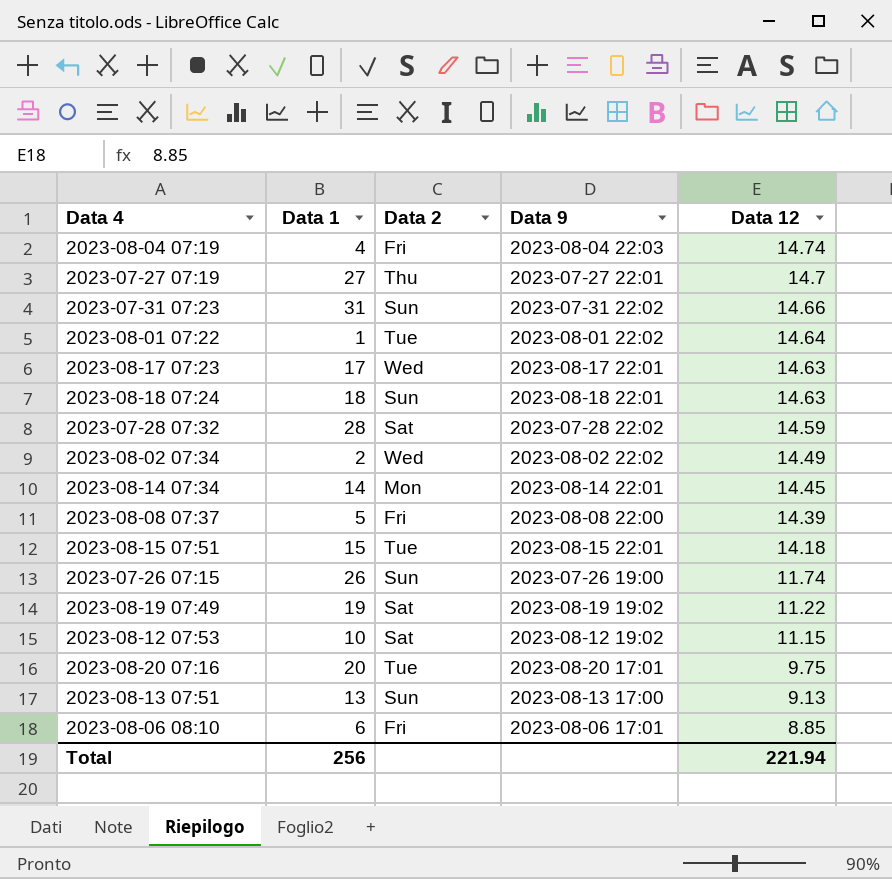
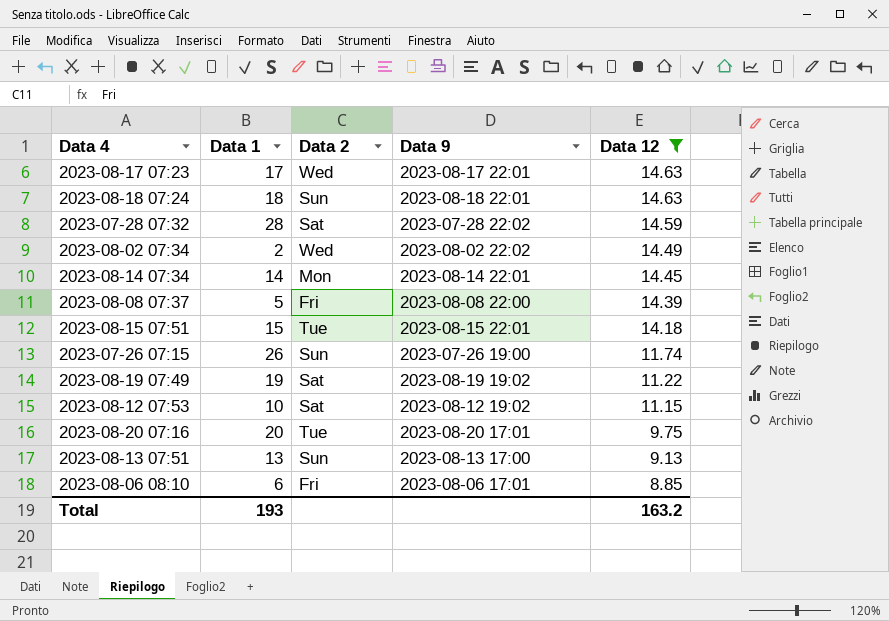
filter: none -> Data 12 <= 14.63
Total | Data 1: 256 -> 193
Total | Data 12: 221.94 -> 163.2

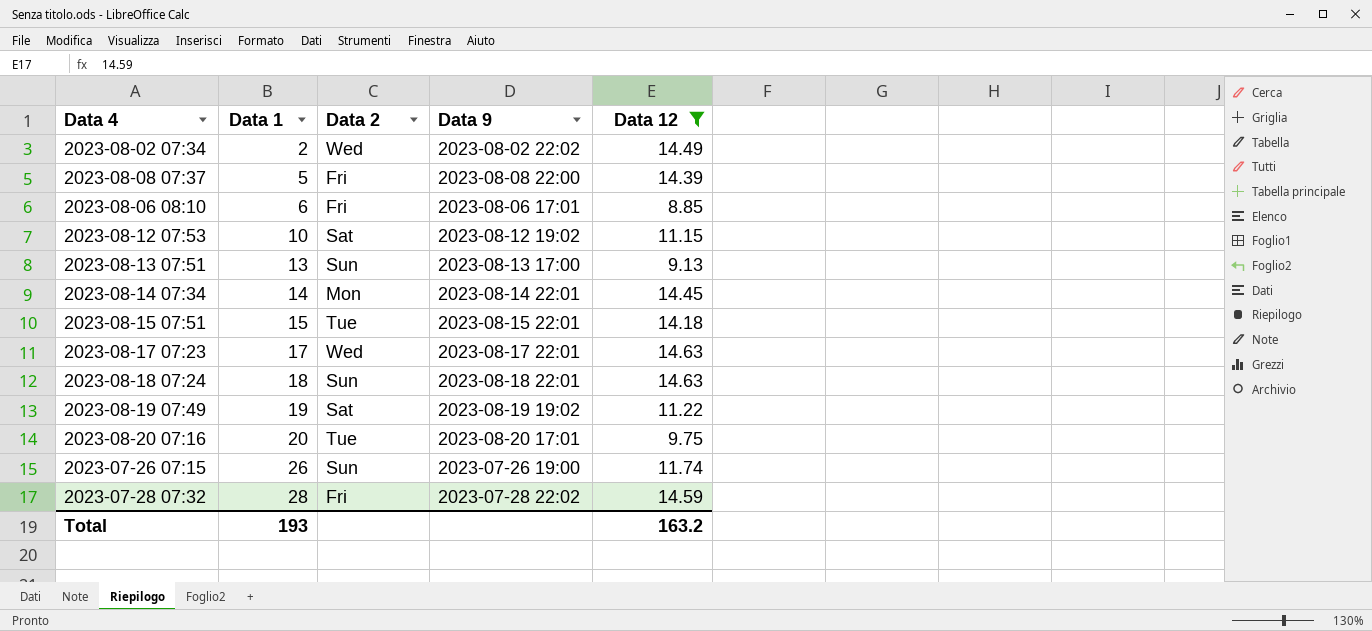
row order: Data 12 descending -> Data 1 ascending
2023-07-28 07:32 | Data 2: Sat -> Fri

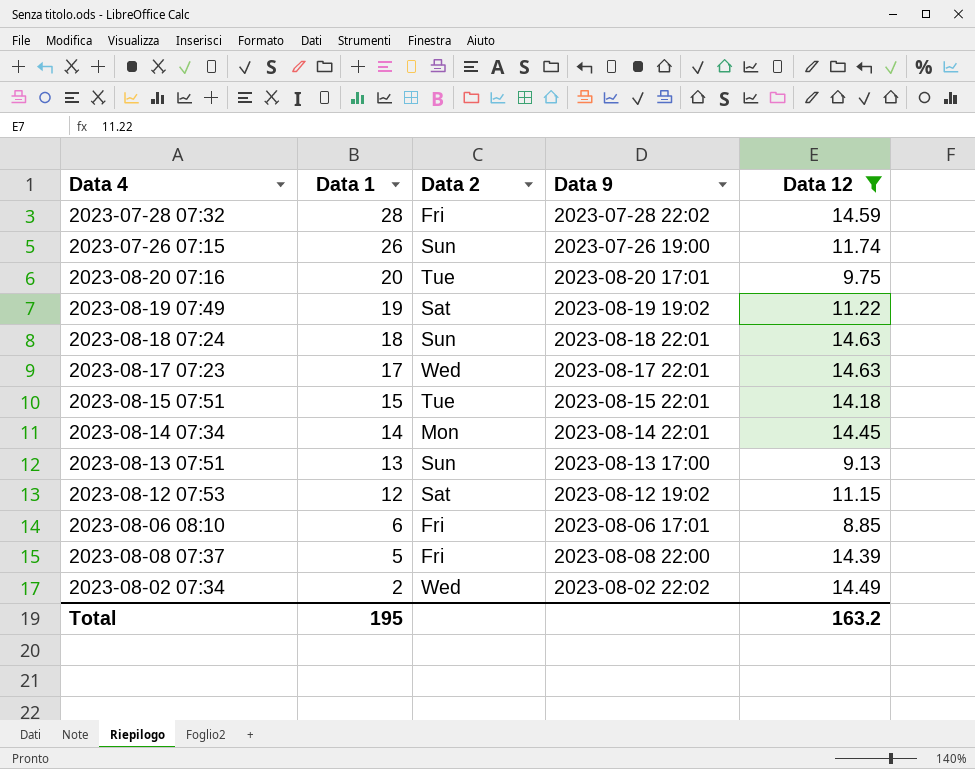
row order: Data 1 ascending -> Data 1 descending
2023-08-12 07:53 | Data 1: 10 -> 12
Total | Data 1: 193 -> 195

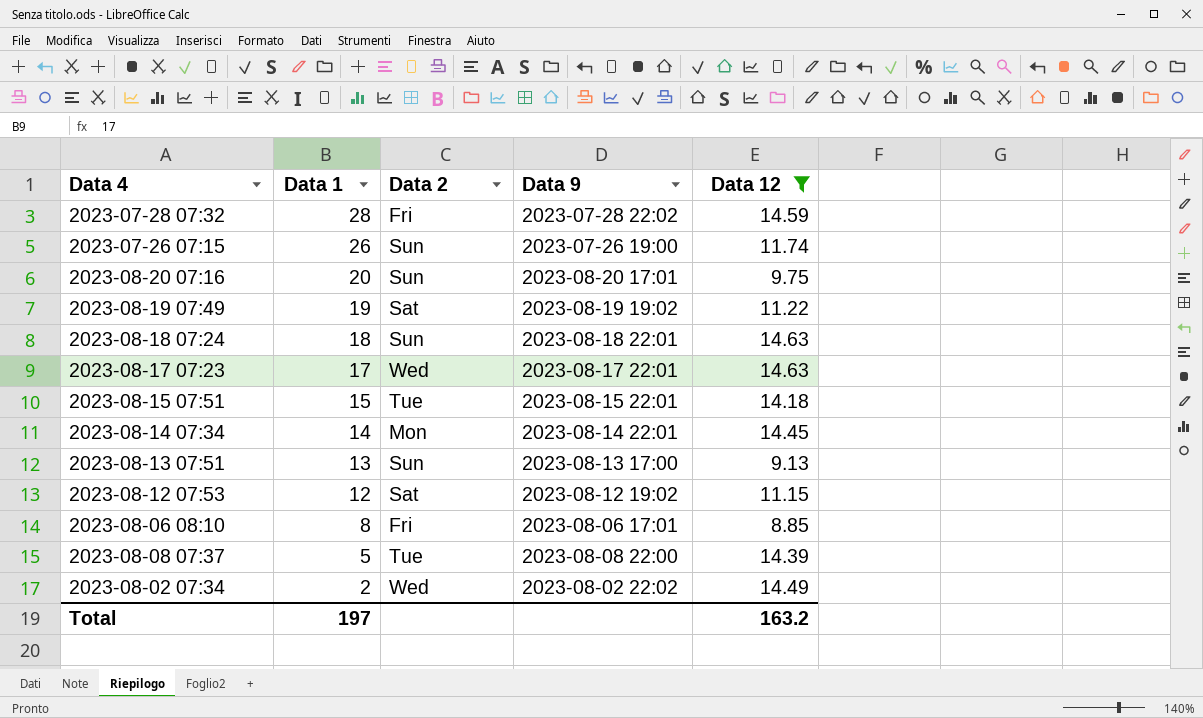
2023-08-20 07:16 | Data 2: Tue -> Sun
2023-08-06 08:10 | Data 1: 6 -> 8
2023-08-08 07:37 | Data 2: Fri -> Tue
Total | Data 1: 195 -> 197

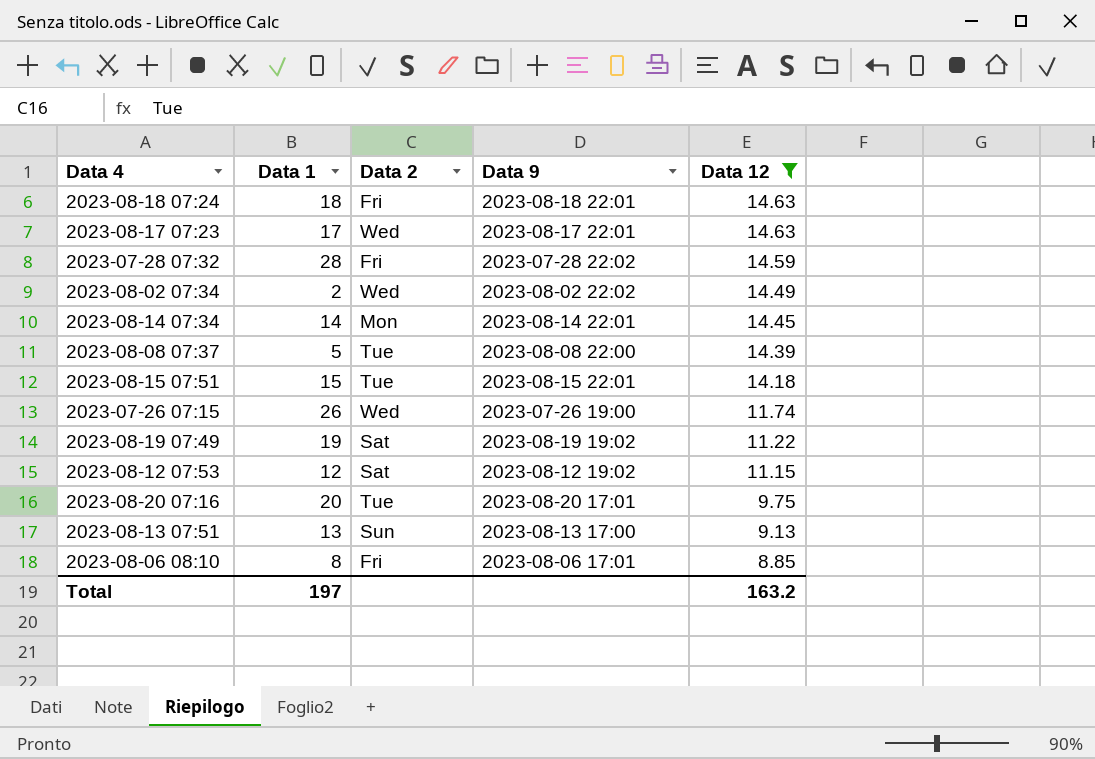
row order: Data 1 descending -> Data 12 descending
2023-08-18 07:24 | Data 2: Sun -> Fri
2023-07-26 07:15 | Data 2: Sun -> Wed
2023-08-20 07:16 | Data 2: Sun -> Tue

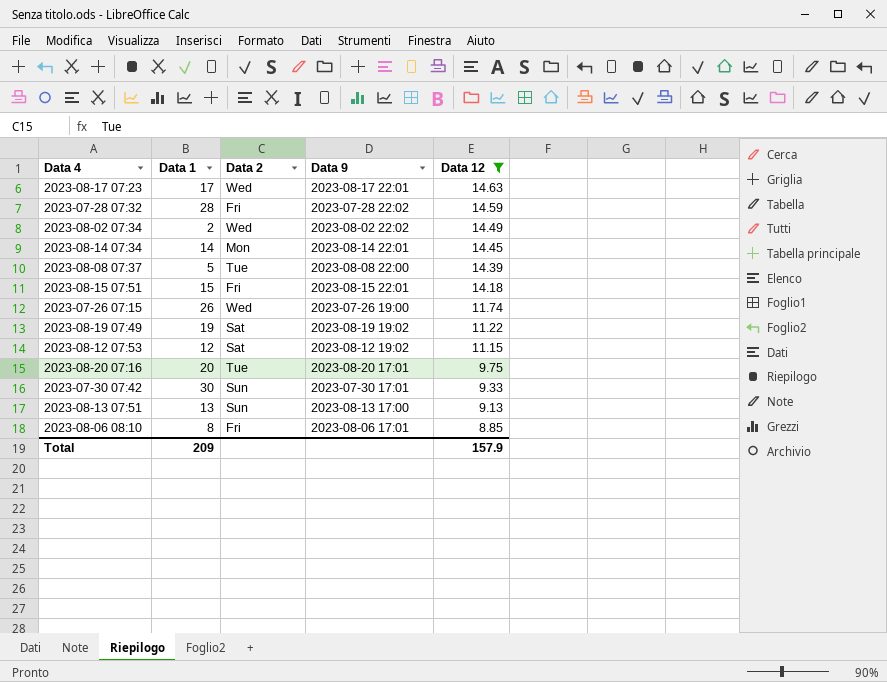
row 2023-08-18 07:24: 18 | Fri | 2023-08-18 22:01 | 14.63 -> none
2023-08-15 07:51 | Data 2: Tue -> Fri
row 2023-07-30 07:42: none -> 30 | Sun | 2023-07-30 17:01 | 9.33
Total | Data 1: 197 -> 209
Total | Data 12: 163.2 -> 157.9

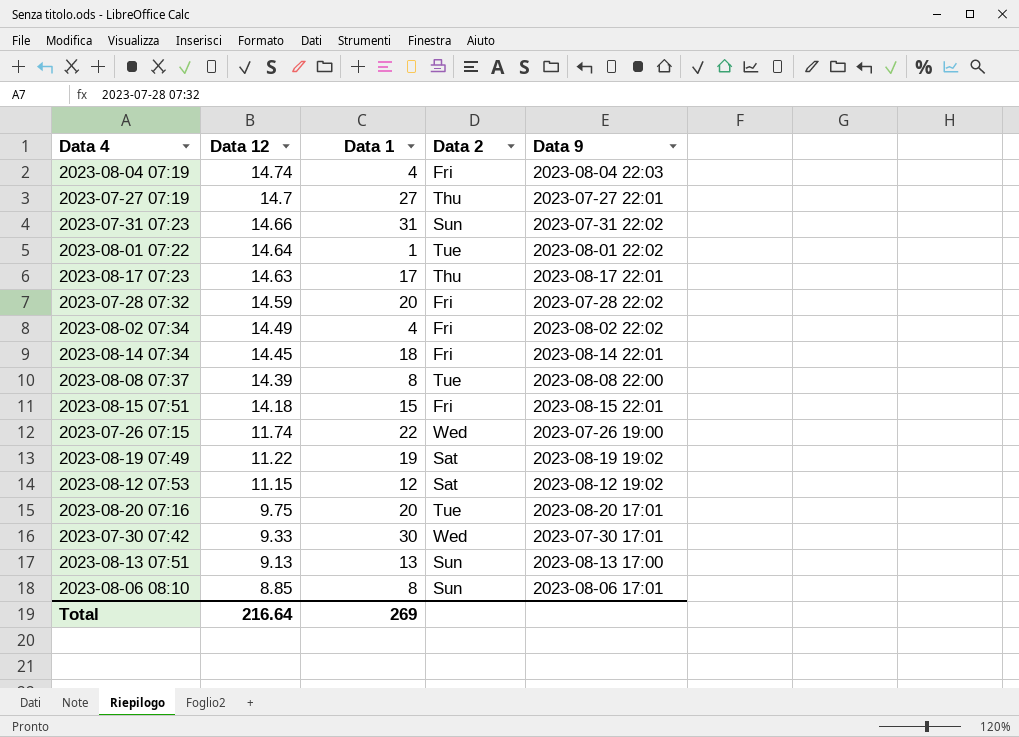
filter: Data 12 <= 14.63 -> none
column Data 12 | position: 5 -> 2
2023-08-17 07:23 | Data 2: Wed -> Thu
2023-07-28 07:32 | Data 1: 28 -> 20
2023-08-02 07:34 | Data 1: 2 -> 4
2023-08-02 07:34 | Data 2: Wed -> Fri
2023-08-14 07:34 | Data 1: 14 -> 18
2023-08-14 07:34 | Data 2: Mon -> Fri
2023-08-08 07:37 | Data 1: 5 -> 8
2023-07-26 07:15 | Data 1: 26 -> 22
2023-07-30 07:42 | Data 2: Sun -> Wed
2023-08-06 08:10 | Data 2: Fri -> Sun
Total | Data 12: 157.9 -> 216.64
Total | Data 1: 209 -> 269

